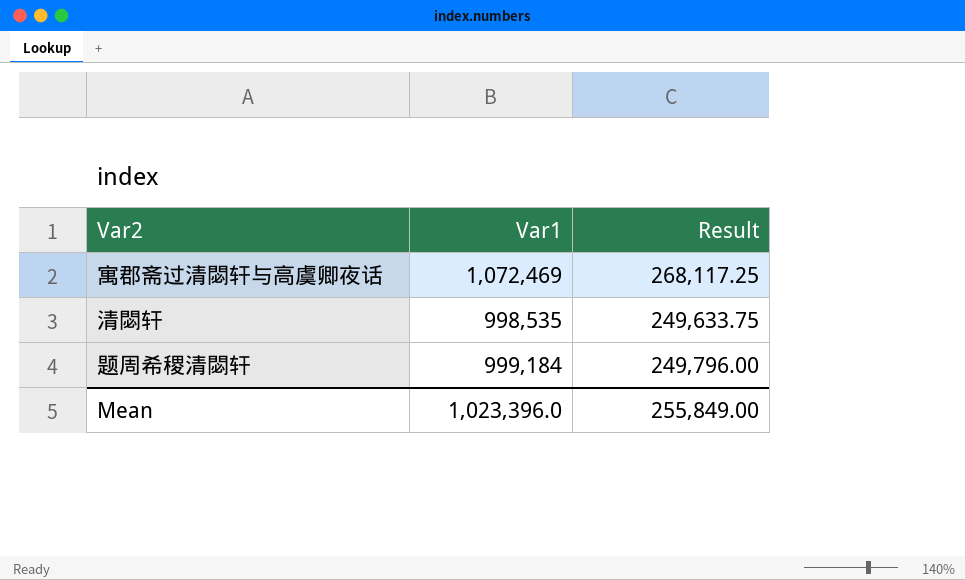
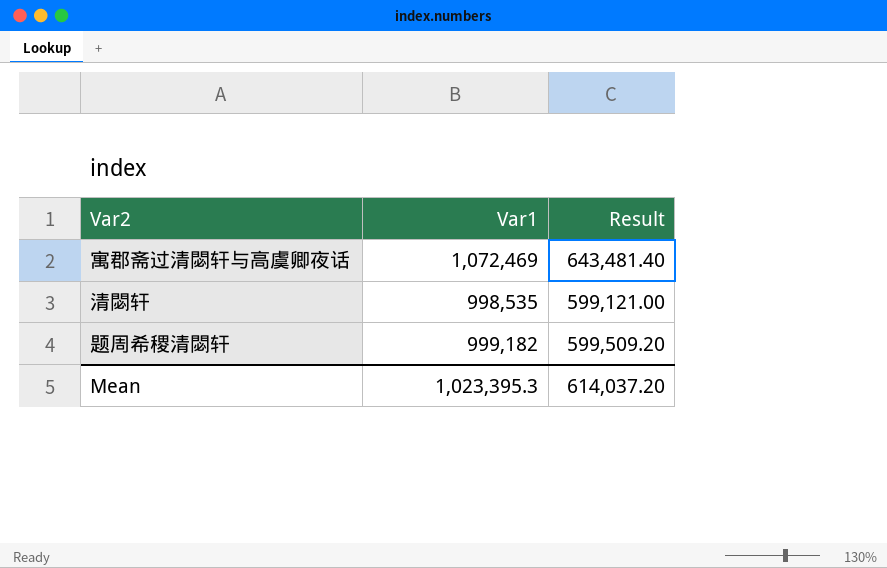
column Result | formula: [Var1] * 0.25 -> [Var1] * 0.6
题周希稷清閟轩 | Var1: 999,184 -> 999,182
Mean | Var1: 1,023,396.0 -> 1,023,395.3
Mean | Result: 255,849.00 -> 614,037.20

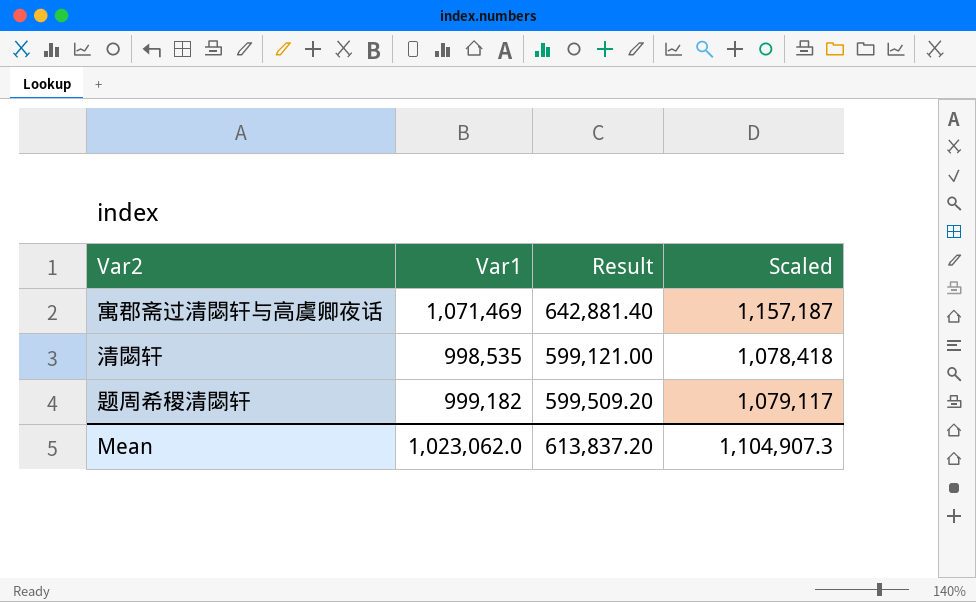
column Scaled | formula: none -> [Var1] * 1.08
寓郡斋过清閟轩与高虞卿夜话 | Var1: 1,072,469 -> 1,071,469
寓郡斋过清閟轩与高虞卿夜话 | Result: 643,481.40 -> 642,881.40
Mean | Var1: 1,023,395.3 -> 1,023,062.0
Mean | Result: 614,037.20 -> 613,837.20

